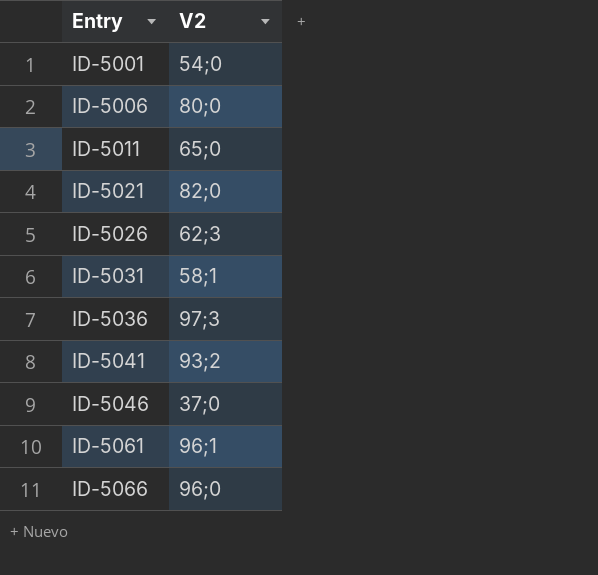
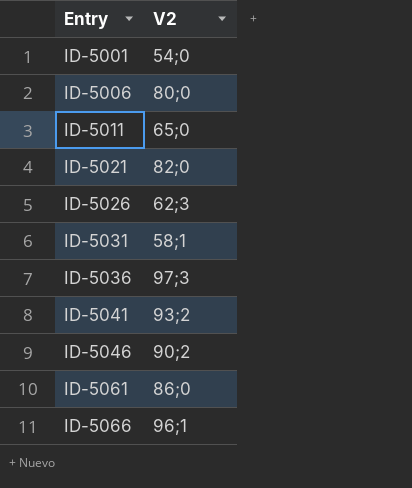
ID-5046 | V2: 37;0 -> 90;2
ID-5061 | V2: 96;1 -> 86;0
ID-5066 | V2: 96;0 -> 96;1

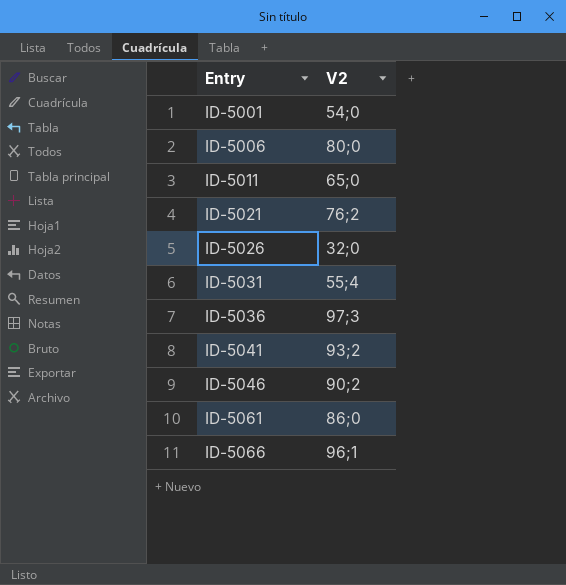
ID-5021 | V2: 82;0 -> 76;2
ID-5026 | V2: 62;3 -> 32;0
ID-5031 | V2: 58;1 -> 55;4

